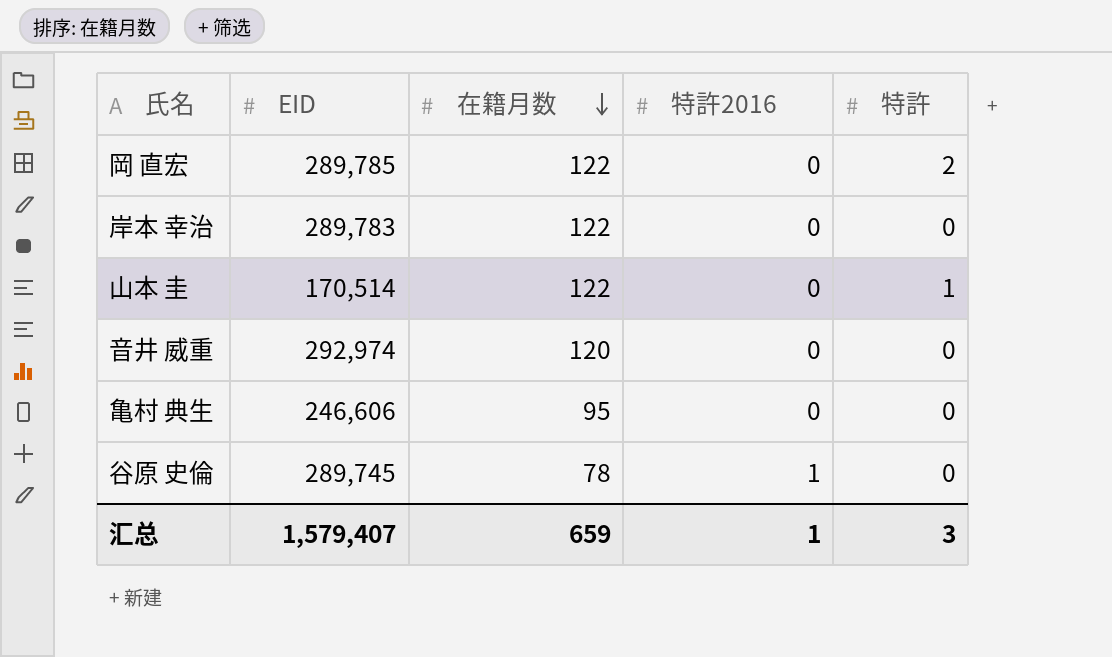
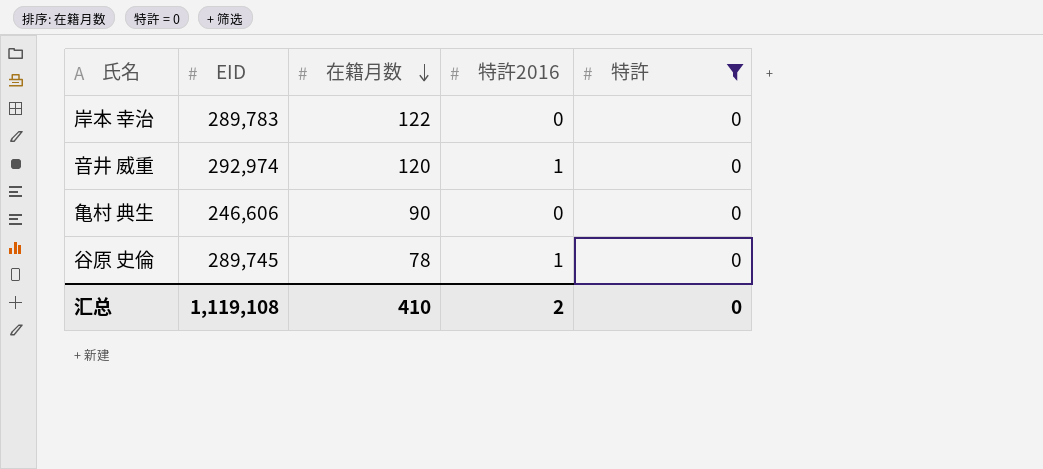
filter: none -> 特許 = 0
音井 威重 | 特許2016: 0 -> 1
亀村 典生 | 在籍月数: 95 -> 90
汇总 | EID: 1,579,407 -> 1,119,108
汇总 | 在籍月数: 659 -> 410
汇总 | 特許2016: 1 -> 2
汇总 | 特許: 3 -> 0

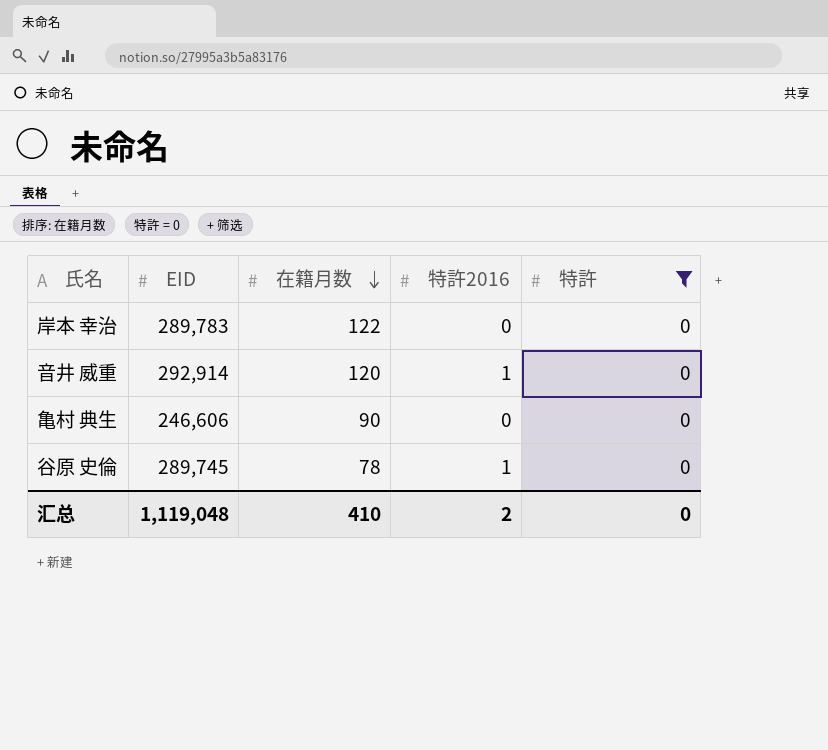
音井 威重 | EID: 292,974 -> 292,914
汇总 | EID: 1,119,108 -> 1,119,048

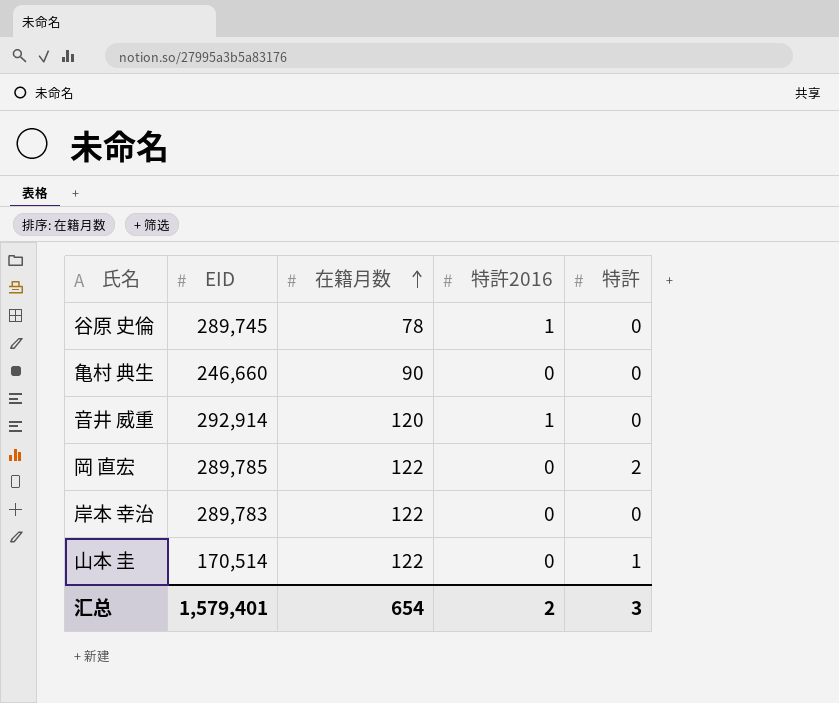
filter: 特許 = 0 -> none
row order: 在籍月数 descending -> 在籍月数 ascending
亀村 典生 | EID: 246,606 -> 246,660
汇总 | EID: 1,119,048 -> 1,579,401
汇总 | 在籍月数: 410 -> 654
汇总 | 特許: 0 -> 3

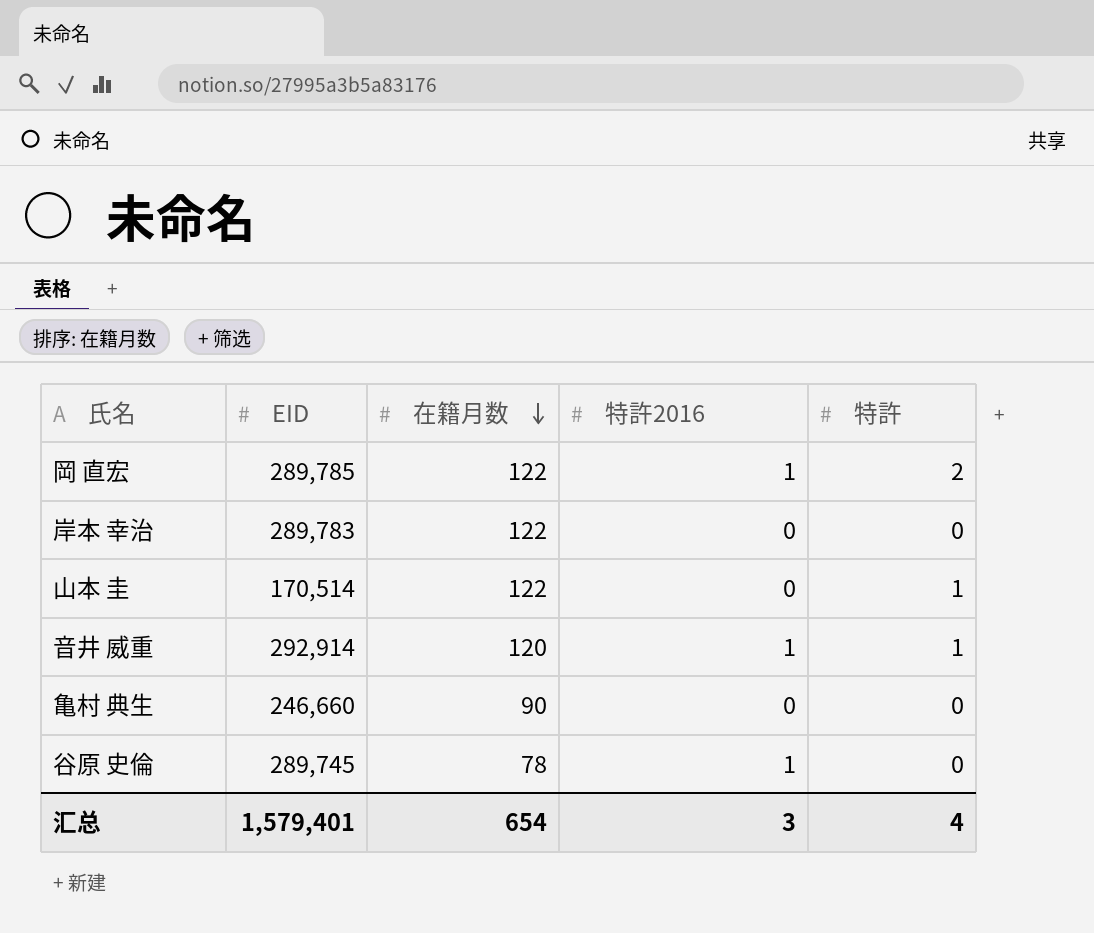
row order: 在籍月数 ascending -> 在籍月数 descending
岡 直宏 | 特許2016: 0 -> 1
音井 威重 | 特許: 0 -> 1
汇总 | 特許2016: 2 -> 3
汇总 | 特許: 3 -> 4

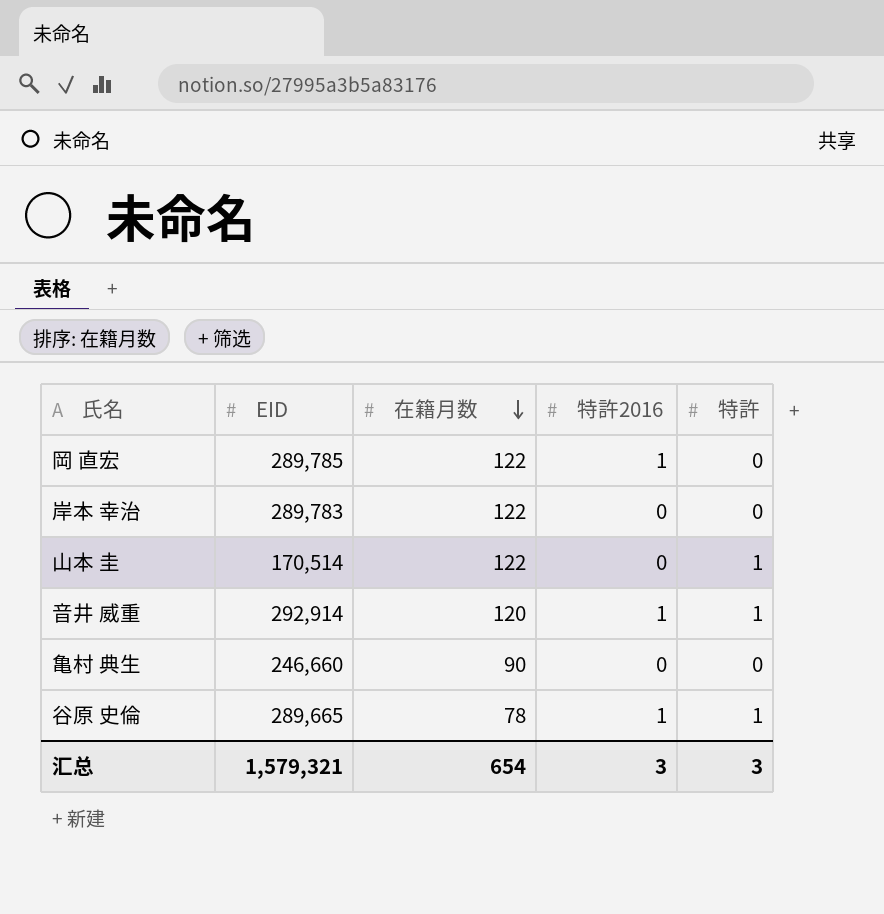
岡 直宏 | 特許: 2 -> 0
谷原 史倫 | EID: 289,745 -> 289,665
谷原 史倫 | 特許: 0 -> 1
汇总 | EID: 1,579,401 -> 1,579,321
汇总 | 特許: 4 -> 3

